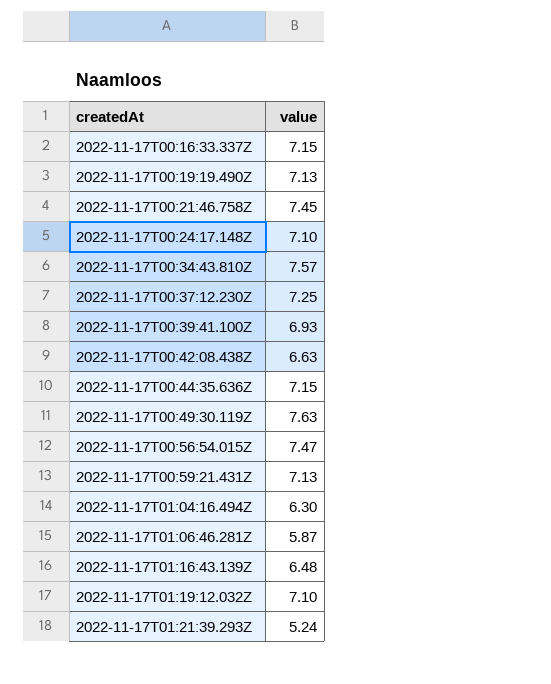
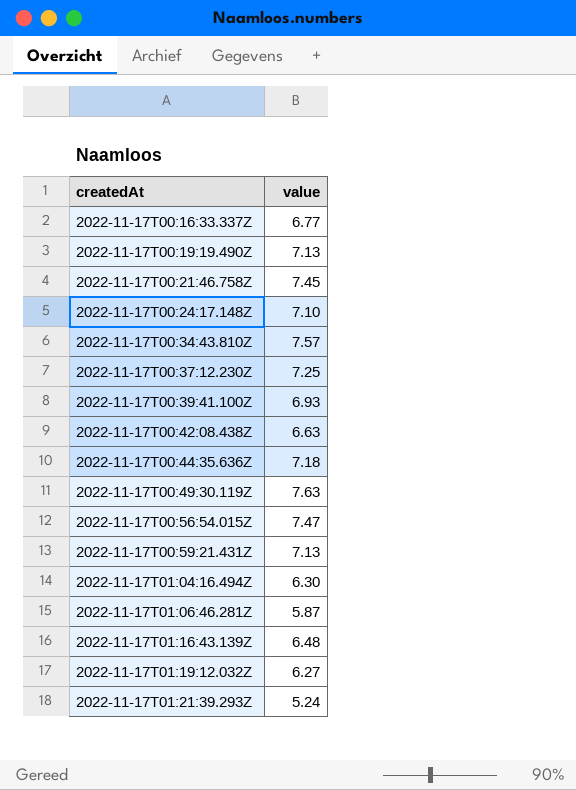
2022-11-17T00:16:33.337Z | value: 7.15 -> 6.77
2022-11-17T00:44:35.636Z | value: 7.15 -> 7.18
2022-11-17T01:19:12.032Z | value: 7.10 -> 6.27

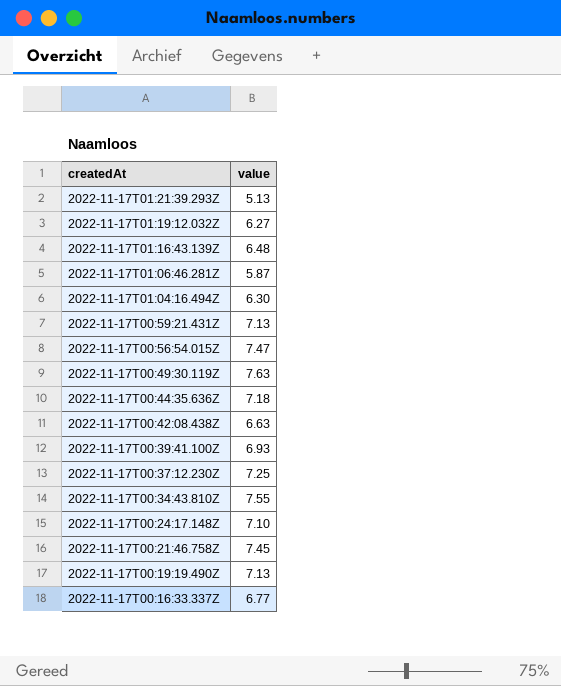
row order: createdAt ascending -> createdAt descending
2022-11-17T01:21:39.293Z | value: 5.24 -> 5.13
2022-11-17T00:34:43.810Z | value: 7.57 -> 7.55

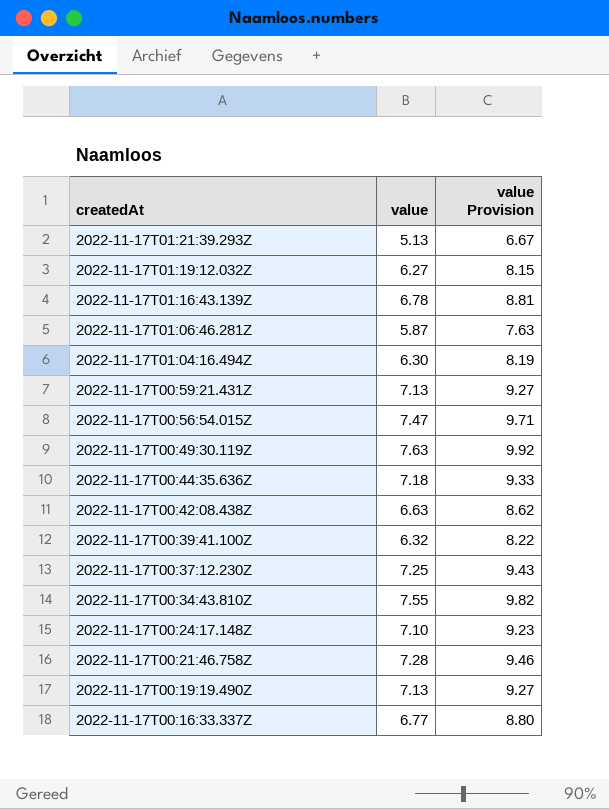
column value Provision | formula: none -> [value] * 1.3
2022-11-17T01:16:43.139Z | value: 6.48 -> 6.78
2022-11-17T00:39:41.100Z | value: 6.93 -> 6.32
2022-11-17T00:21:46.758Z | value: 7.45 -> 7.28

